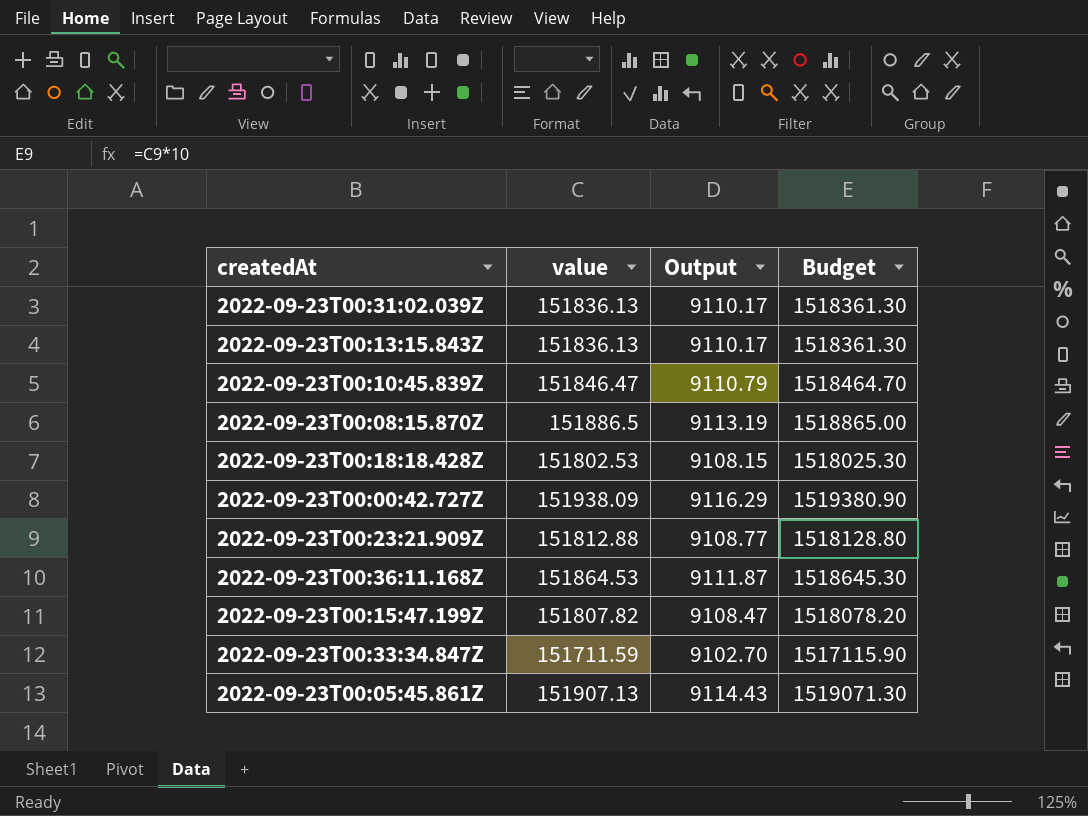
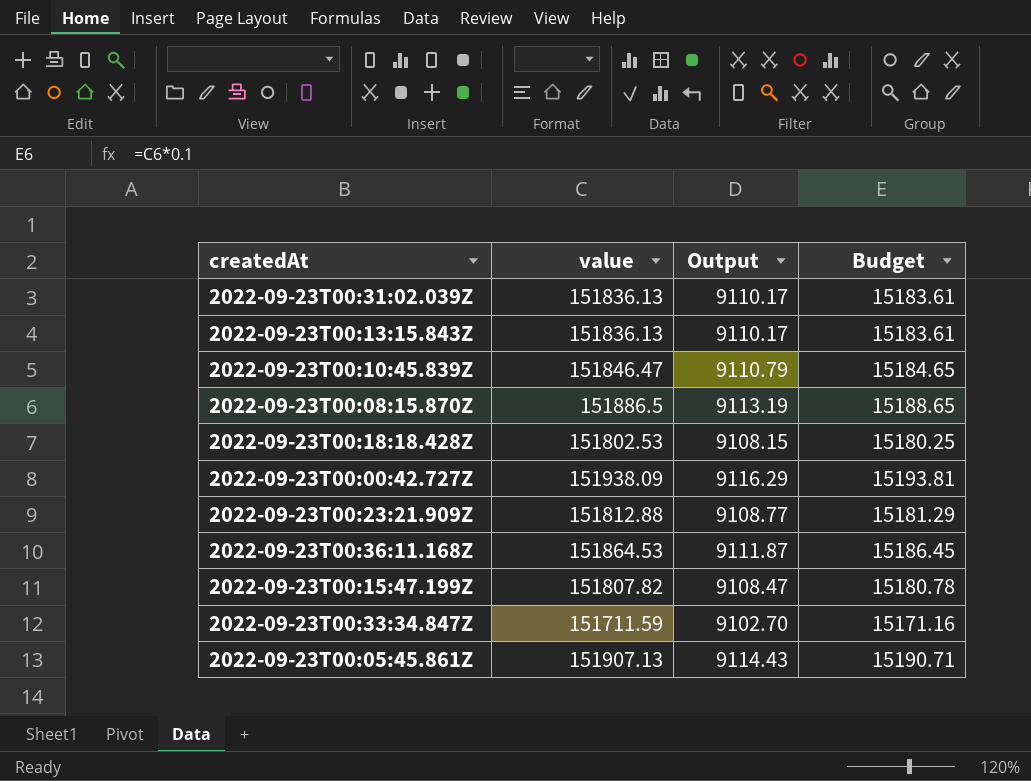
column Budget | formula: [value] * 10 -> [value] * 0.1

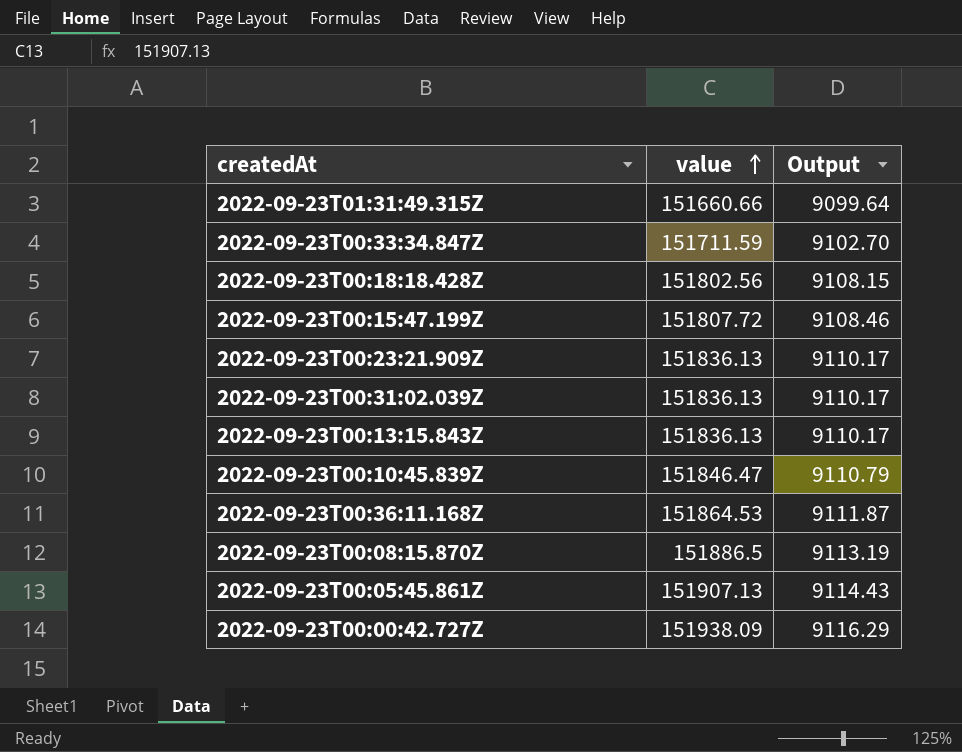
row order: none -> value ascending
column Budget | formula: [value] * 0.1 -> none
row 2022-09-23T01:31:49.315Z: none -> 151660.66 | 9099.64
2022-09-23T00:18:18.428Z | value: 151802.53 -> 151802.56
2022-09-23T00:15:47.199Z | value: 151807.82 -> 151807.72
2022-09-23T00:15:47.199Z | Output: 9108.47 -> 9108.46
2022-09-23T00:23:21.909Z | value: 151812.88 -> 151836.13
2022-09-23T00:23:21.909Z | Output: 9108.77 -> 9110.17

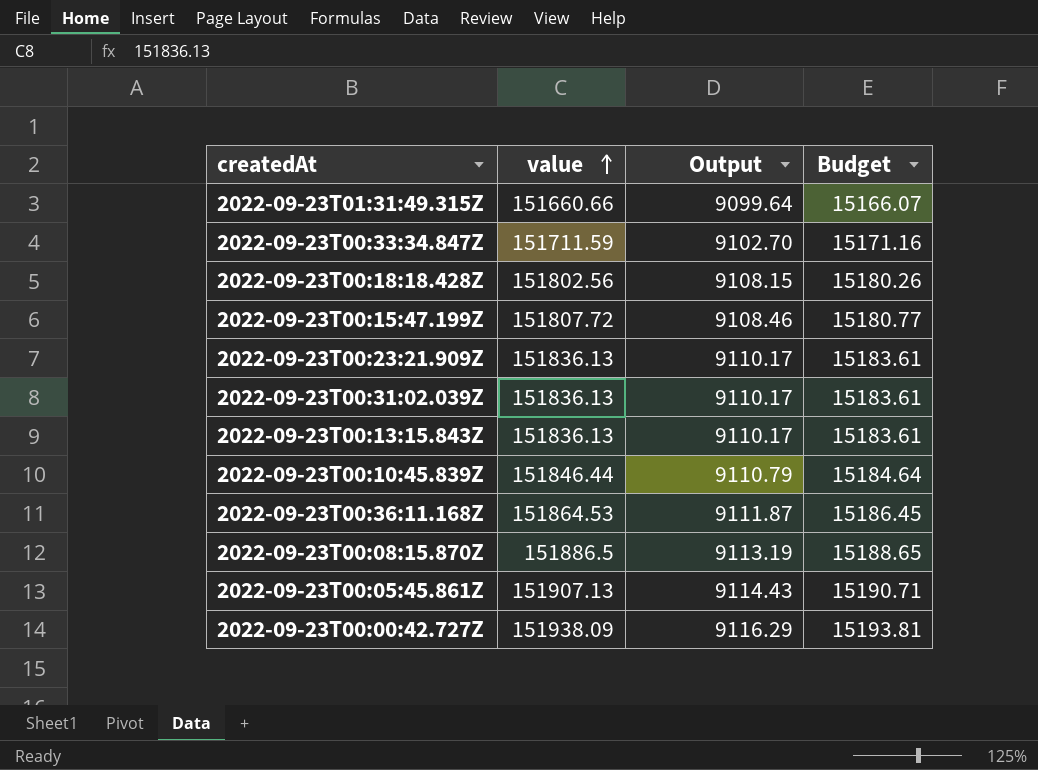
column Budget | formula: none -> [value] * 0.1
2022-09-23T00:10:45.839Z | value: 151846.47 -> 151846.44

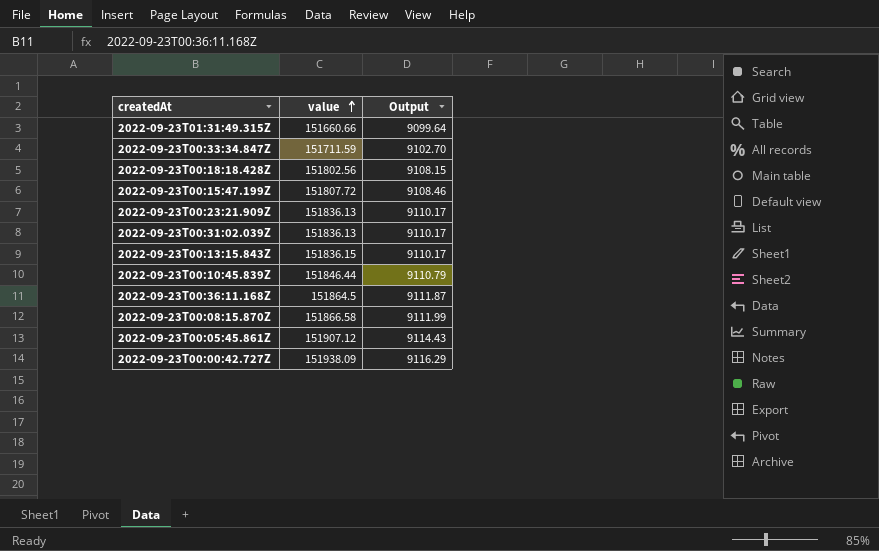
column Budget | formula: [value] * 0.1 -> none
2022-09-23T00:13:15.843Z | value: 151836.13 -> 151836.15
2022-09-23T00:36:11.168Z | value: 151864.53 -> 151864.5
2022-09-23T00:08:15.870Z | value: 151886.5 -> 151866.58
2022-09-23T00:08:15.870Z | Output: 9113.19 -> 9111.99
2022-09-23T00:05:45.861Z | value: 151907.13 -> 151907.12

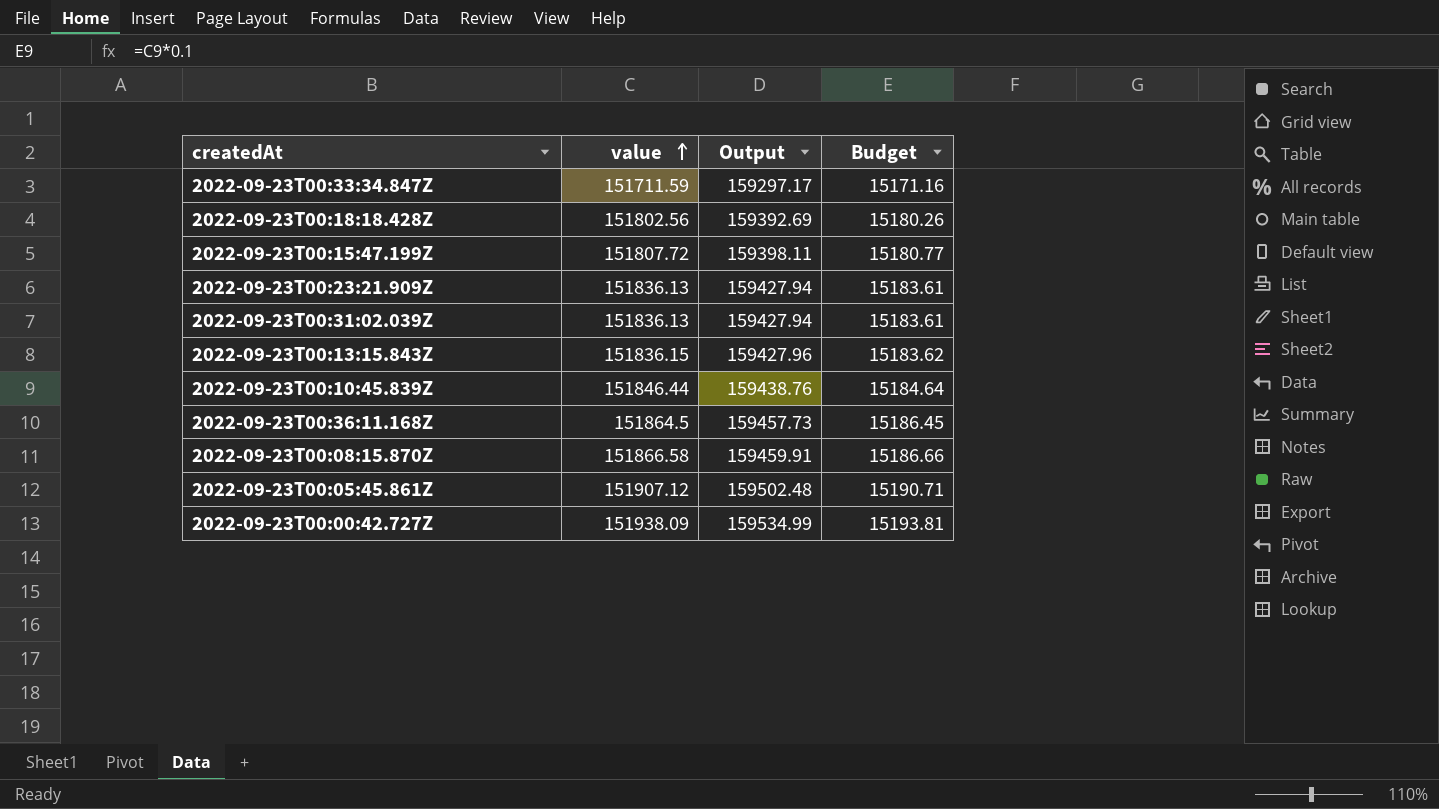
column Output | formula: [value] * 0.06 -> [value] * 1.05
column Budget | formula: none -> [value] * 0.1
row 2022-09-23T01:31:49.315Z: 151660.66 | 9099.64 -> none

